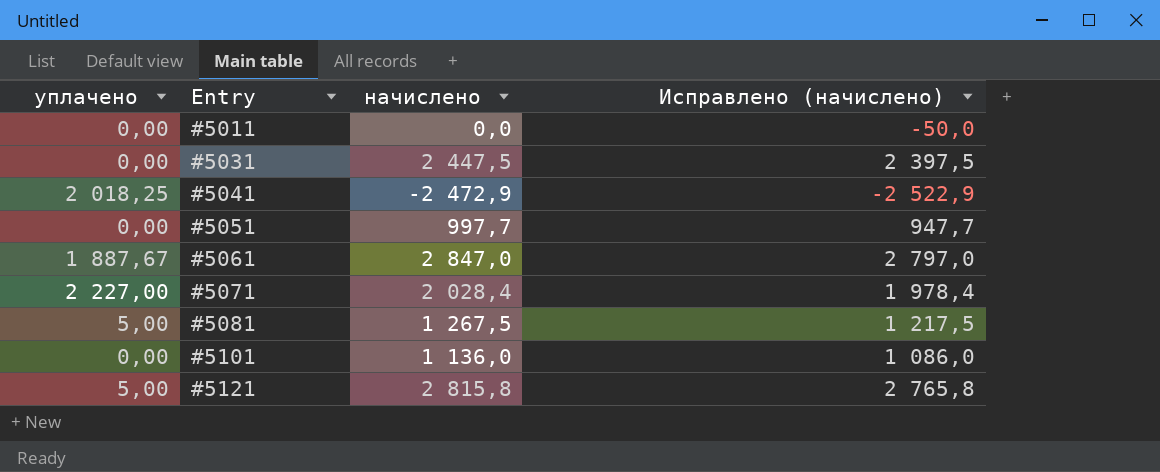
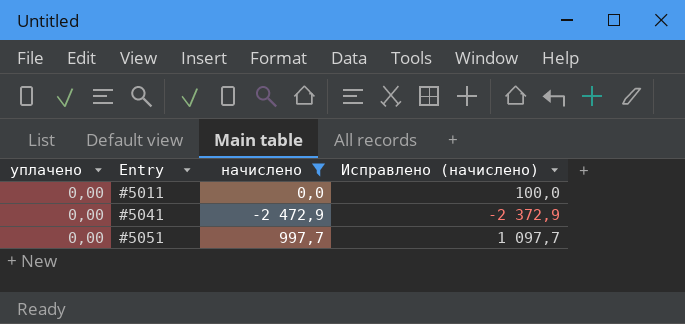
filter: none -> начислено <= 997,7
column Исправлено (начислено) | formula: [начислено] - 50 -> [начислено] + 100
#5041 | уплачено: 2 018,25 -> 0,00

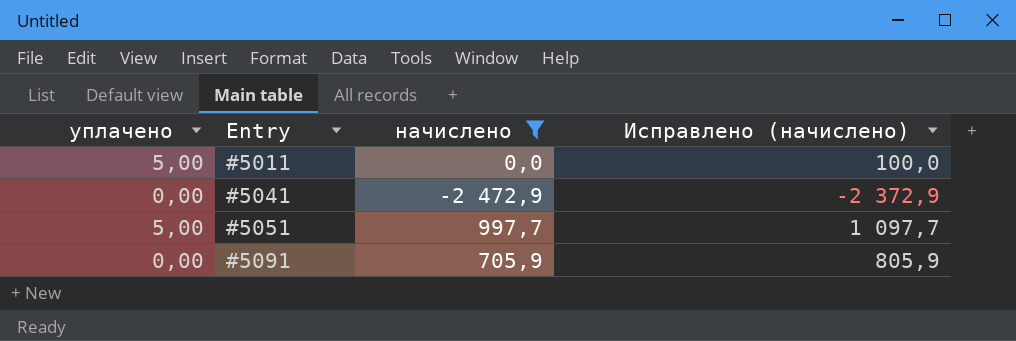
#5011 | уплачено: 0,00 -> 5,00
#5051 | уплачено: 0,00 -> 5,00
row #5091: none -> 0,00 | 705,9 | 805,9

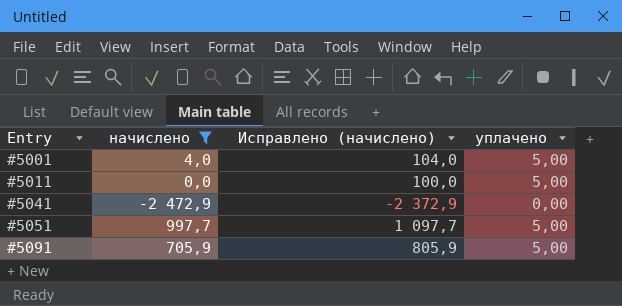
column уплачено | position: 1 -> 4
row #5001: none -> 4,0 | 104,0 | 5,00
#5091 | уплачено: 0,00 -> 5,00

